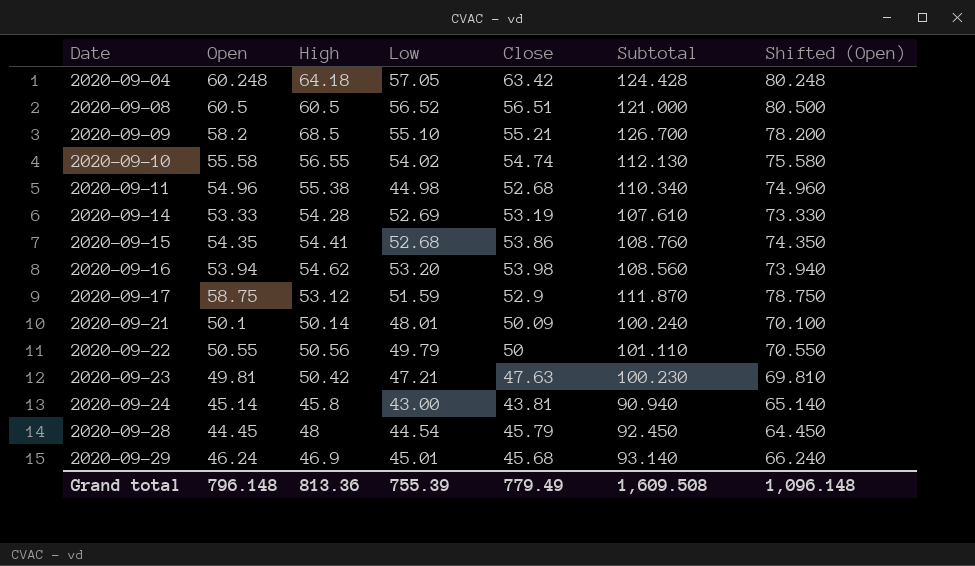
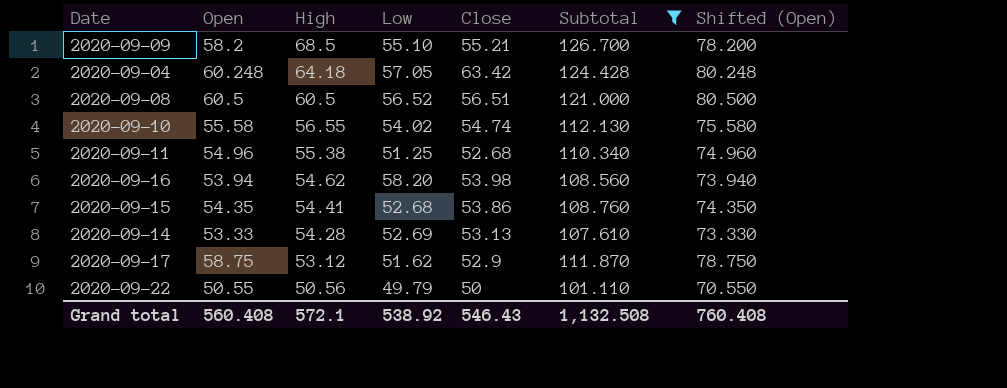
filter: none -> Subtotal >= 101.110
row order: Date ascending -> High descending
2020-09-11 | Low: 44.98 -> 51.25
2020-09-16 | Low: 53.20 -> 58.20
2020-09-14 | Close: 53.19 -> 53.13
2020-09-17 | Low: 51.59 -> 51.62
Grand total | Open: 796.148 -> 560.408
Grand total | High: 813.36 -> 572.1
Grand total | Low: 755.39 -> 538.92
Grand total | Close: 779.49 -> 546.43
Grand total | Subtotal: 1,609.508 -> 1,132.508
Grand total | Shifted (Open): 1,096.148 -> 760.408

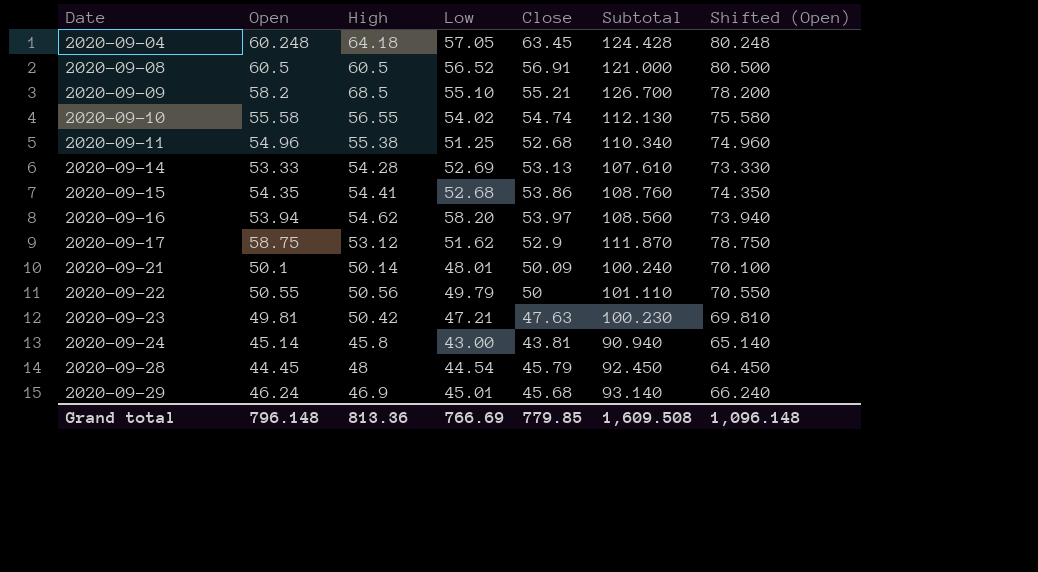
filter: Subtotal >= 101.110 -> none
row order: High descending -> Date ascending
2020-09-04 | Close: 63.42 -> 63.45
2020-09-08 | Close: 56.51 -> 56.91
2020-09-16 | Close: 53.98 -> 53.97
Grand total | Open: 560.408 -> 796.148
Grand total | High: 572.1 -> 813.36
Grand total | Low: 538.92 -> 766.69
Grand total | Close: 546.43 -> 779.85
Grand total | Subtotal: 1,132.508 -> 1,609.508
Grand total | Shifted (Open): 760.408 -> 1,096.148

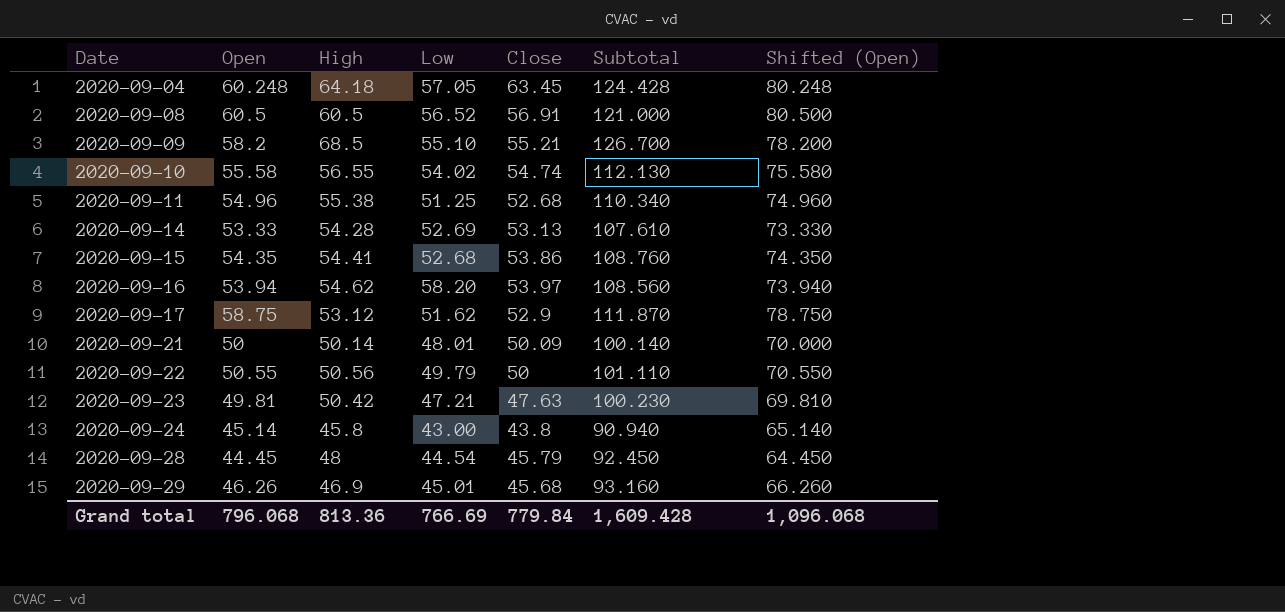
2020-09-21 | Open: 50.1 -> 50
2020-09-21 | Subtotal: 100.240 -> 100.140
2020-09-21 | Shifted (Open): 70.100 -> 70.000
2020-09-24 | Close: 43.81 -> 43.8
2020-09-29 | Open: 46.24 -> 46.26
2020-09-29 | Subtotal: 93.140 -> 93.160
2020-09-29 | Shifted (Open): 66.240 -> 66.260
Grand total | Open: 796.148 -> 796.068
Grand total | Close: 779.85 -> 779.84
Grand total | Subtotal: 1,609.508 -> 1,609.428
Grand total | Shifted (Open): 1,096.148 -> 1,096.068

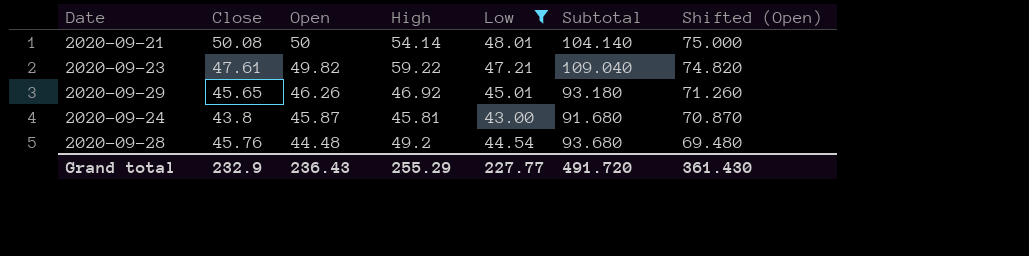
filter: none -> Low <= 48.01
row order: Date ascending -> Open descending
column Close | position: 5 -> 2
column Shifted (Open) | formula: [Open] + 20 -> [Open] + 25
2020-09-21 | Close: 50.09 -> 50.08
2020-09-21 | High: 50.14 -> 54.14
2020-09-21 | Subtotal: 100.140 -> 104.140
2020-09-23 | Close: 47.63 -> 47.61
2020-09-23 | Open: 49.81 -> 49.82
2020-09-23 | High: 50.42 -> 59.22
2020-09-23 | Subtotal: 100.230 -> 109.040
2020-09-29 | Close: 45.68 -> 45.65
2020-09-29 | High: 46.9 -> 46.92
2020-09-29 | Subtotal: 93.160 -> 93.180
2020-09-24 | Open: 45.14 -> 45.87
2020-09-24 | High: 45.8 -> 45.81
2020-09-24 | Subtotal: 90.940 -> 91.680
2020-09-28 | Close: 45.79 -> 45.76
2020-09-28 | Open: 44.45 -> 44.48
2020-09-28 | High: 48 -> 49.2
2020-09-28 | Subtotal: 92.450 -> 93.680
Grand total | Close: 779.84 -> 232.9
Grand total | Open: 796.068 -> 236.43
Grand total | High: 813.36 -> 255.29
Grand total | Low: 766.69 -> 227.77
Grand total | Subtotal: 1,609.428 -> 491.720
Grand total | Shifted (Open): 1,096.068 -> 361.430

